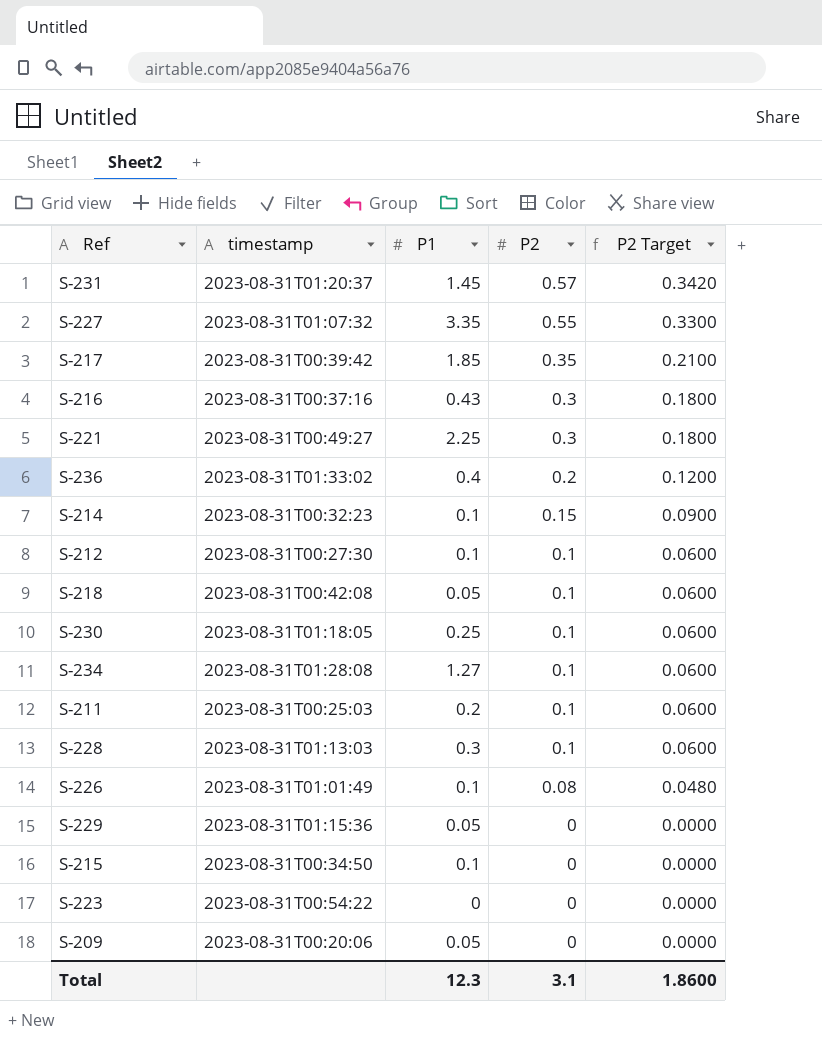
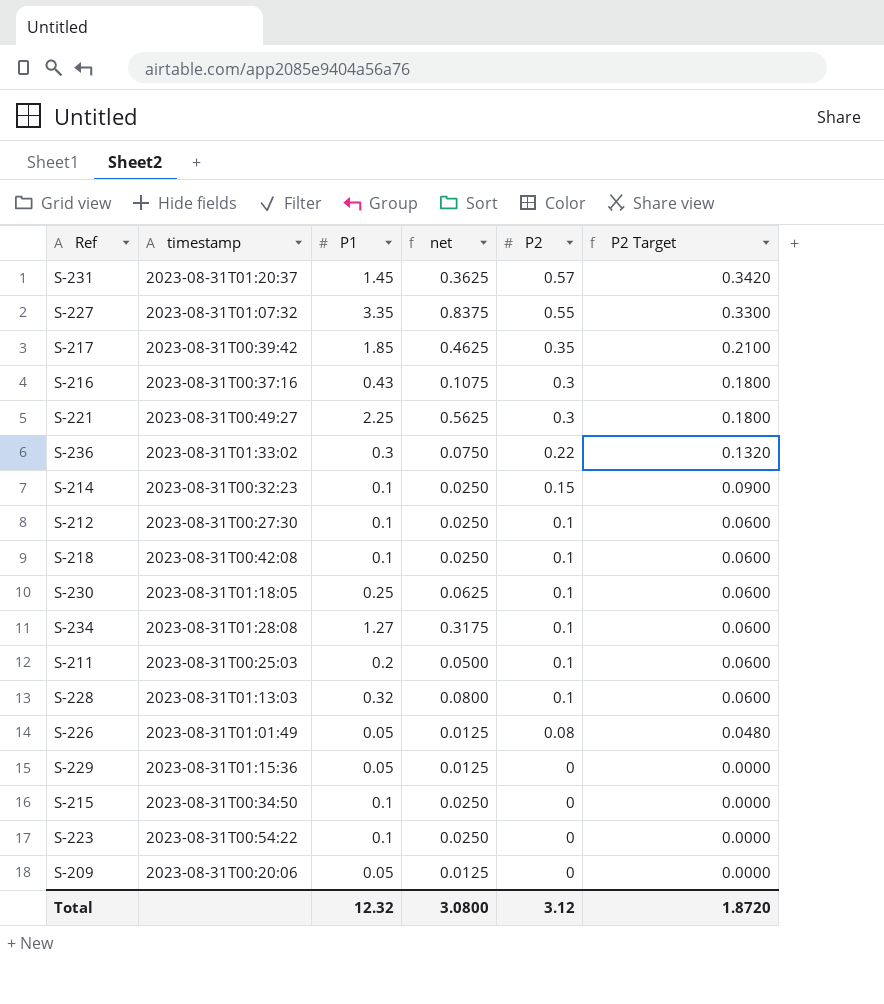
column net | formula: none -> [P1] * 0.25
S-236 | P1: 0.4 -> 0.3
S-236 | P2: 0.2 -> 0.22
S-236 | P2 Target: 0.1200 -> 0.1320
S-218 | P1: 0.05 -> 0.1
S-228 | P1: 0.3 -> 0.32
S-226 | P1: 0.1 -> 0.05
S-223 | P1: 0 -> 0.1
Total | P1: 12.3 -> 12.32
Total | P2: 3.1 -> 3.12
Total | P2 Target: 1.8600 -> 1.8720

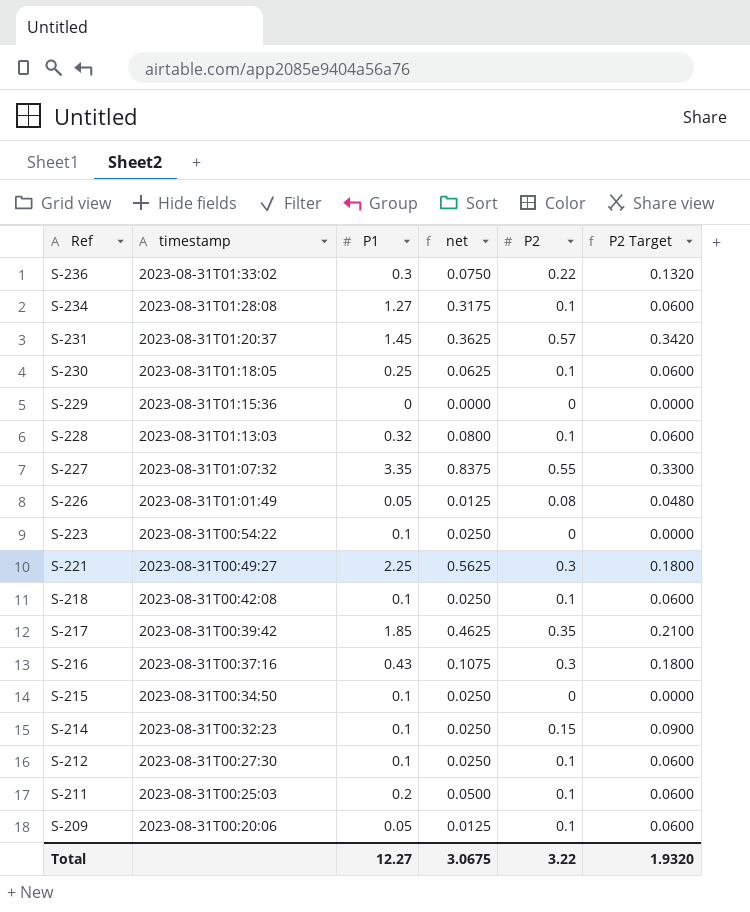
row order: P2 descending -> Ref descending
S-229 | P1: 0.05 -> 0
S-229 | net: 0.0125 -> 0.0000
S-209 | P2: 0 -> 0.1
S-209 | P2 Target: 0.0000 -> 0.0600
Total | P1: 12.32 -> 12.27
Total | net: 3.0800 -> 3.0675
Total | P2: 3.12 -> 3.22
Total | P2 Target: 1.8720 -> 1.9320

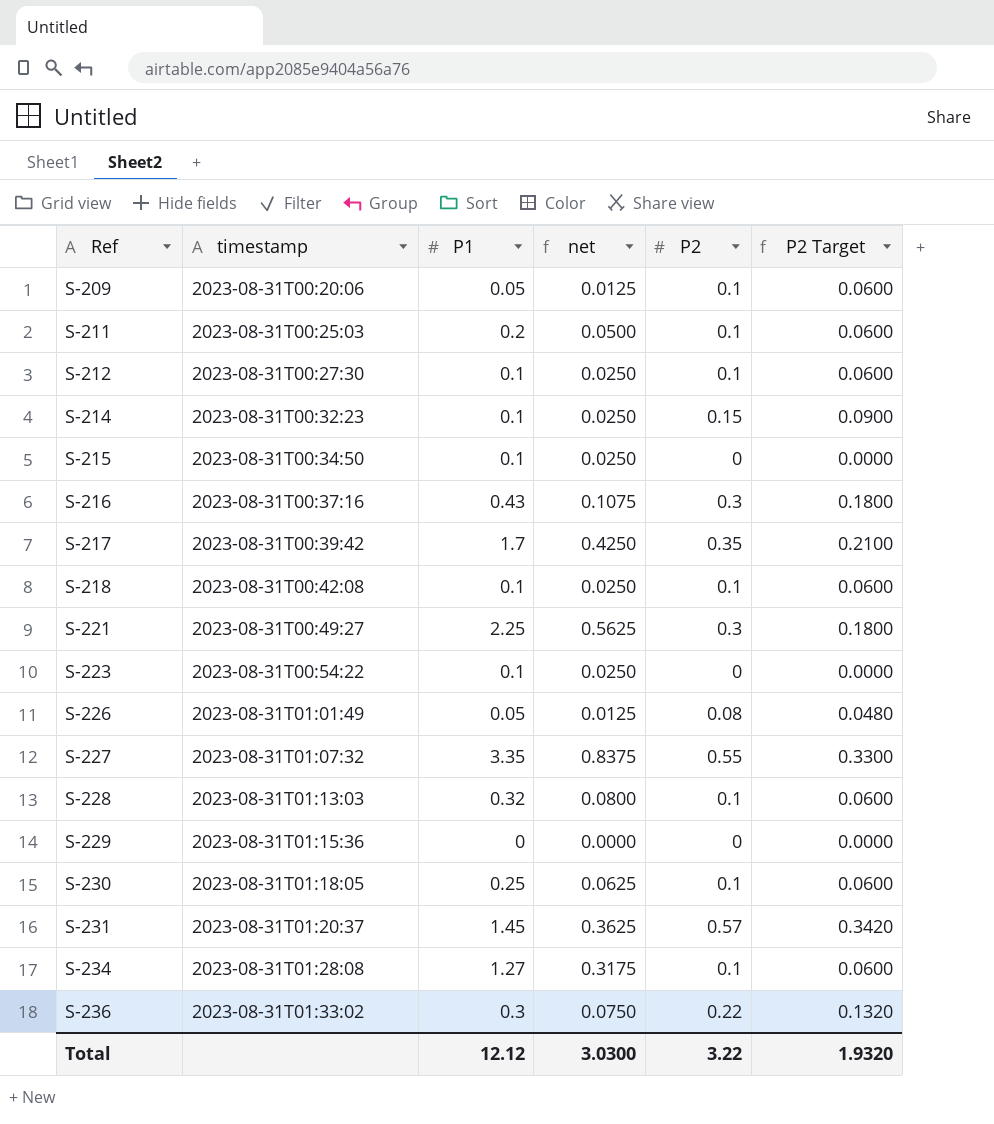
row order: Ref descending -> Ref ascending
S-217 | P1: 1.85 -> 1.7
S-217 | net: 0.4625 -> 0.4250
Total | P1: 12.27 -> 12.12
Total | net: 3.0675 -> 3.0300

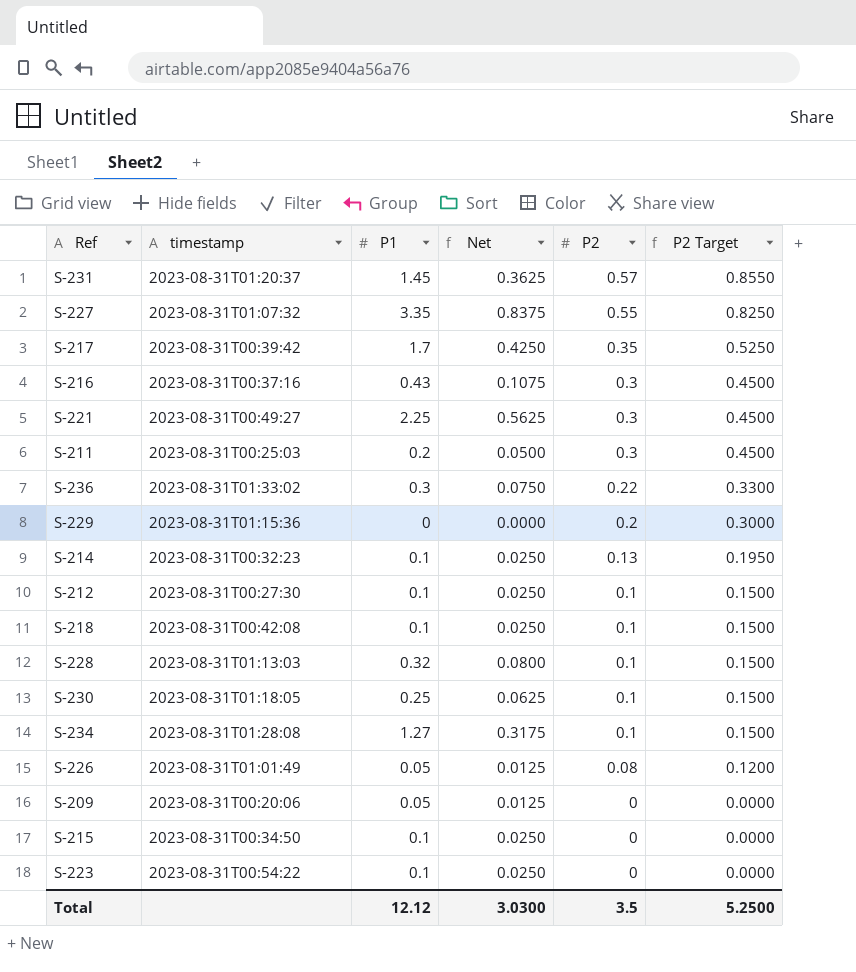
row order: Ref ascending -> P2 descending
column name: net -> Net
column P2 Target | formula: [P2] * 0.6 -> [P2] * 1.5
S-211 | P2: 0.1 -> 0.3
S-229 | P2: 0 -> 0.2
S-214 | P2: 0.15 -> 0.13
S-209 | P2: 0.1 -> 0
Total | P2: 3.22 -> 3.5
Total | P2 Target: 1.9320 -> 5.2500

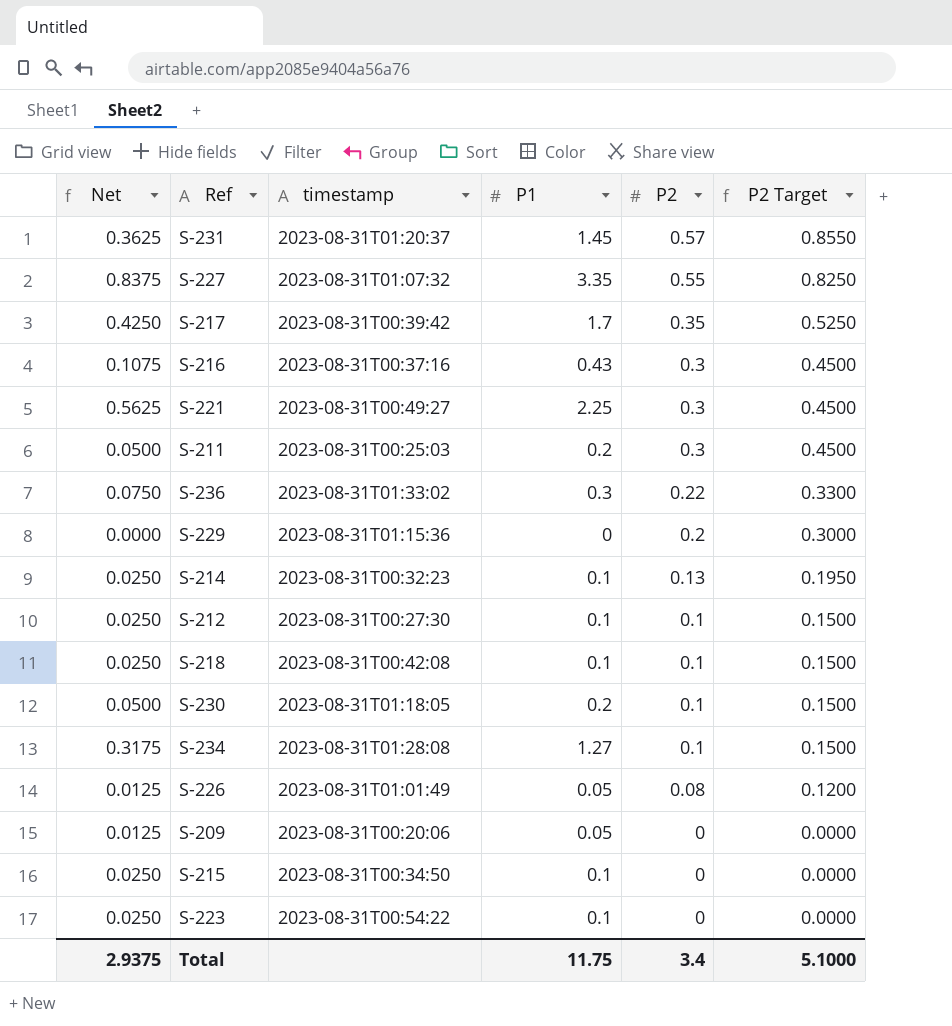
column Net | position: 4 -> 1
row S-228: 2023-08-31T01:13:03 | 0.32 | 0.0800 | 0.1 | 0.1500 -> none
S-230 | Net: 0.0625 -> 0.0500
S-230 | P1: 0.25 -> 0.2
Total | Net: 3.0300 -> 2.9375
Total | P1: 12.12 -> 11.75
Total | P2: 3.5 -> 3.4
Total | P2 Target: 5.2500 -> 5.1000

